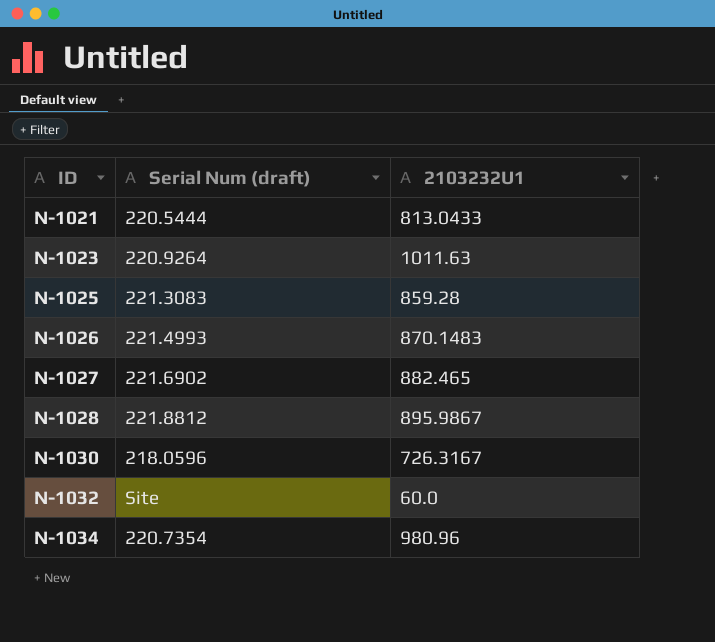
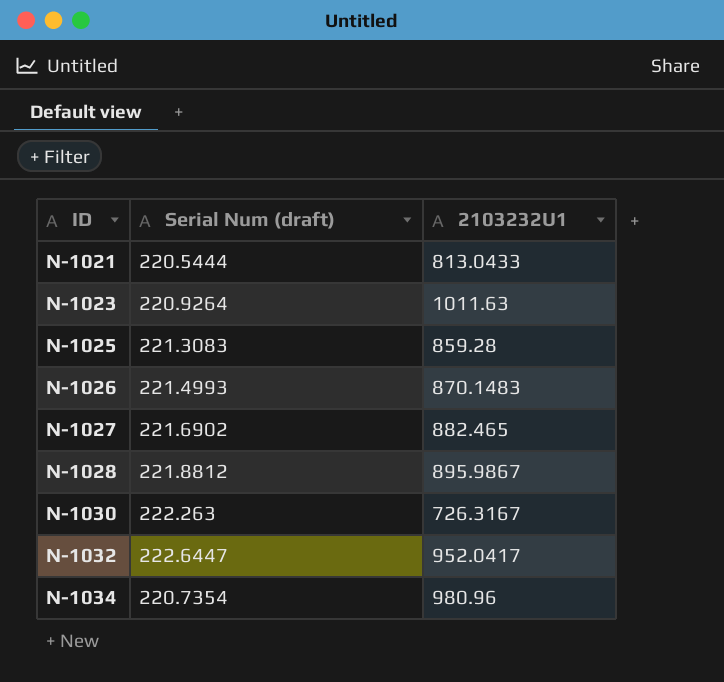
N-1030 | Serial Num (draft): 218.0596 -> 222.263
N-1032 | Serial Num (draft): Site -> 222.6447
N-1032 | 2103232U1: 60.0 -> 952.0417

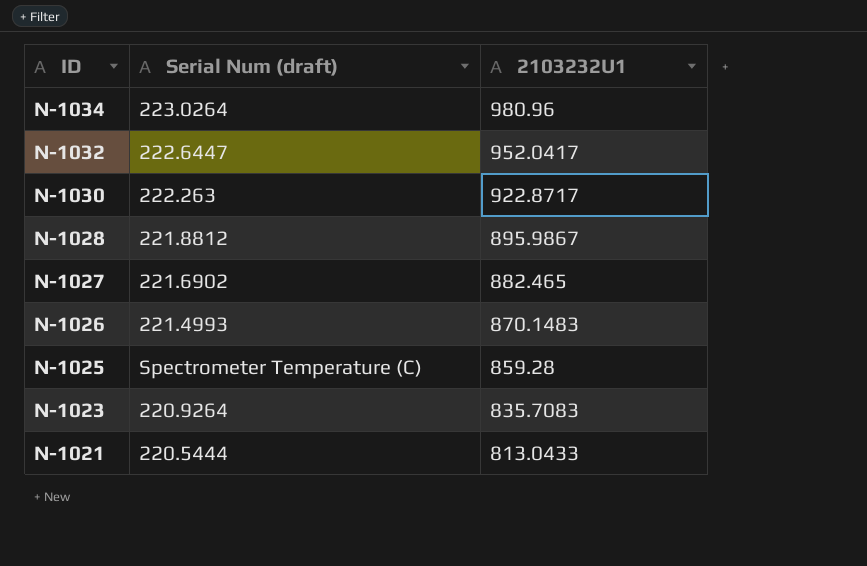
row order: ID ascending -> ID descending
N-1034 | Serial Num (draft): 220.7354 -> 223.0264
N-1030 | 2103232U1: 726.3167 -> 922.8717
N-1025 | Serial Num (draft): 221.3083 -> Spectrometer Temperature (C)
N-1023 | 2103232U1: 1011.63 -> 835.7083

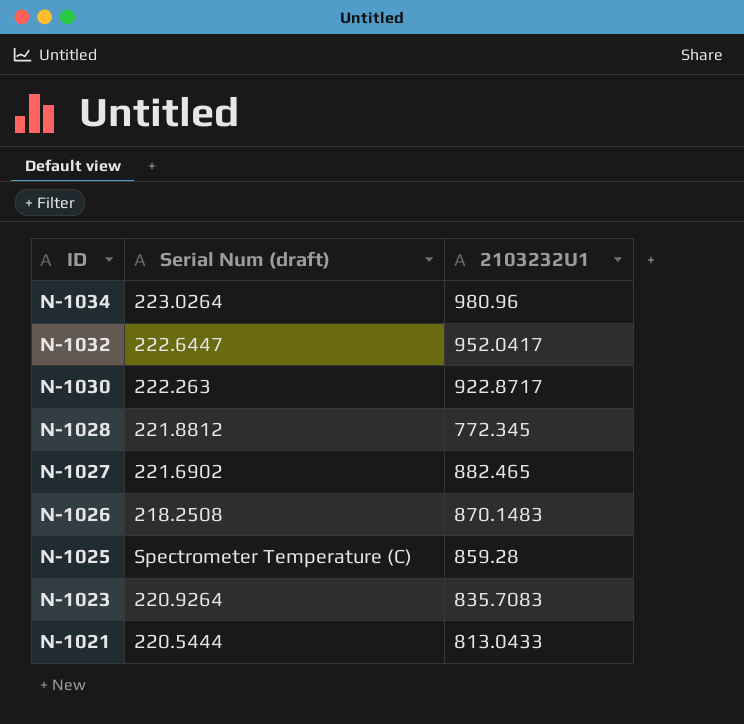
N-1028 | 2103232U1: 895.9867 -> 772.345
N-1026 | Serial Num (draft): 221.4993 -> 218.2508

